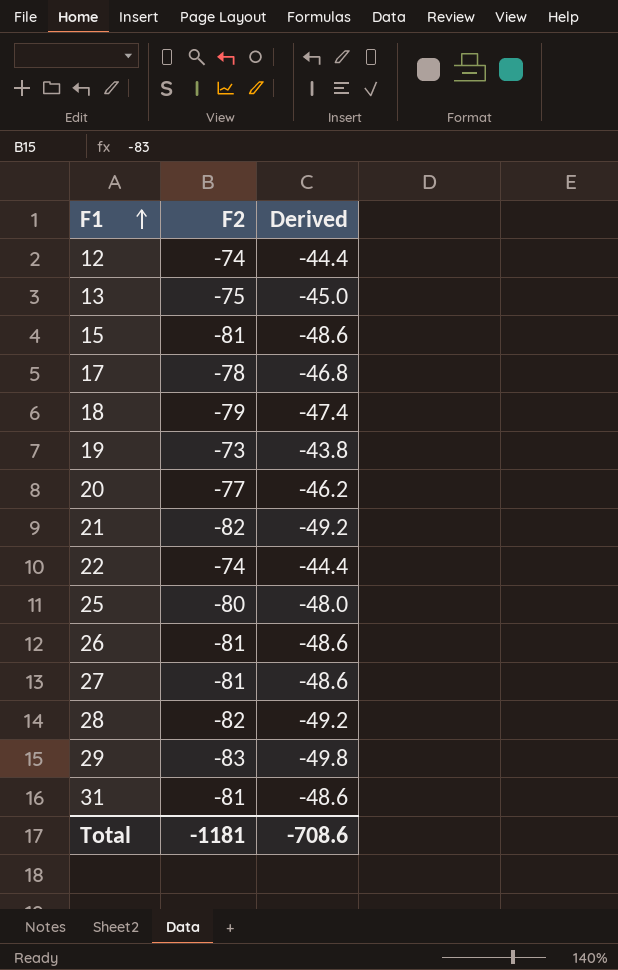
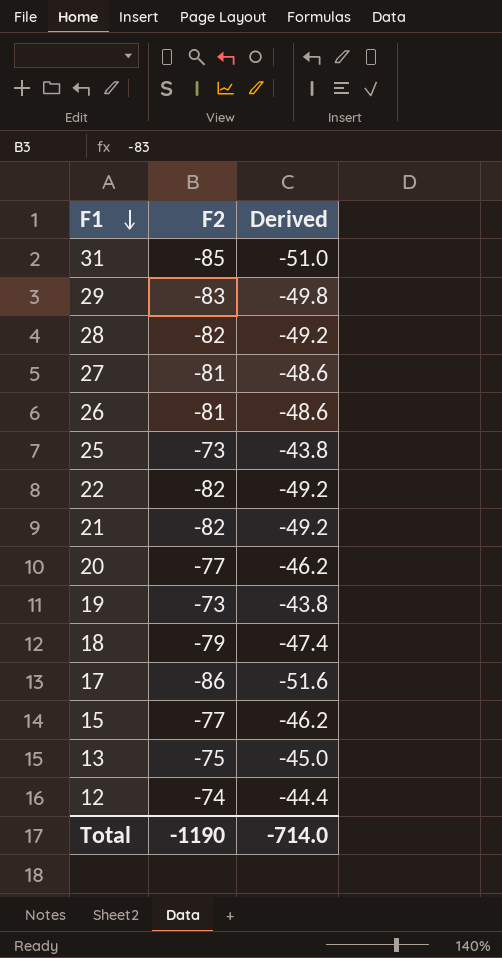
row order: F1 ascending -> F1 descending
31 | F2: -81 -> -85
31 | Derived: -48.6 -> -51.0
25 | F2: -80 -> -73
25 | Derived: -48.0 -> -43.8
22 | F2: -74 -> -82
22 | Derived: -44.4 -> -49.2
17 | F2: -78 -> -86
17 | Derived: -46.8 -> -51.6
15 | F2: -81 -> -77
15 | Derived: -48.6 -> -46.2
Total | F2: -1181 -> -1190
Total | Derived: -708.6 -> -714.0

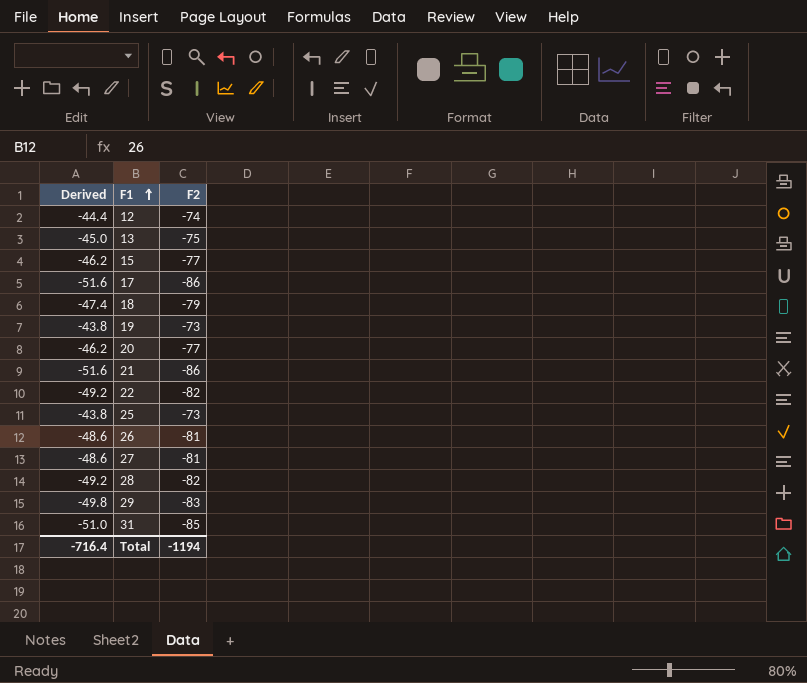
row order: F1 descending -> F1 ascending
column Derived | position: 3 -> 1
21 | Derived: -49.2 -> -51.6
21 | F2: -82 -> -86
Total | Derived: -714.0 -> -716.4
Total | F2: -1190 -> -1194

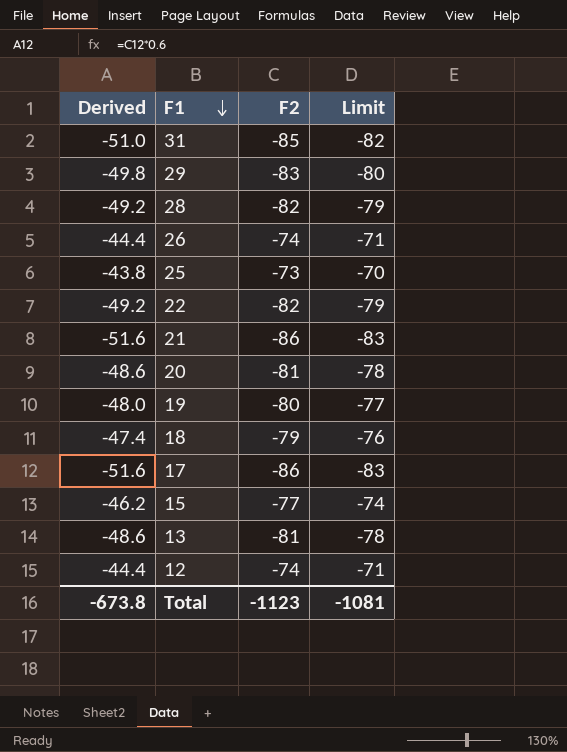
row order: F1 ascending -> F1 descending
column Limit | formula: none -> [F2] + 3
row 27: -48.6 | -81 -> none
26 | Derived: -48.6 -> -44.4
26 | F2: -81 -> -74
20 | Derived: -46.2 -> -48.6
20 | F2: -77 -> -81
19 | Derived: -43.8 -> -48.0
19 | F2: -73 -> -80
13 | Derived: -45.0 -> -48.6
13 | F2: -75 -> -81
Total | Derived: -716.4 -> -673.8
Total | F2: -1194 -> -1123

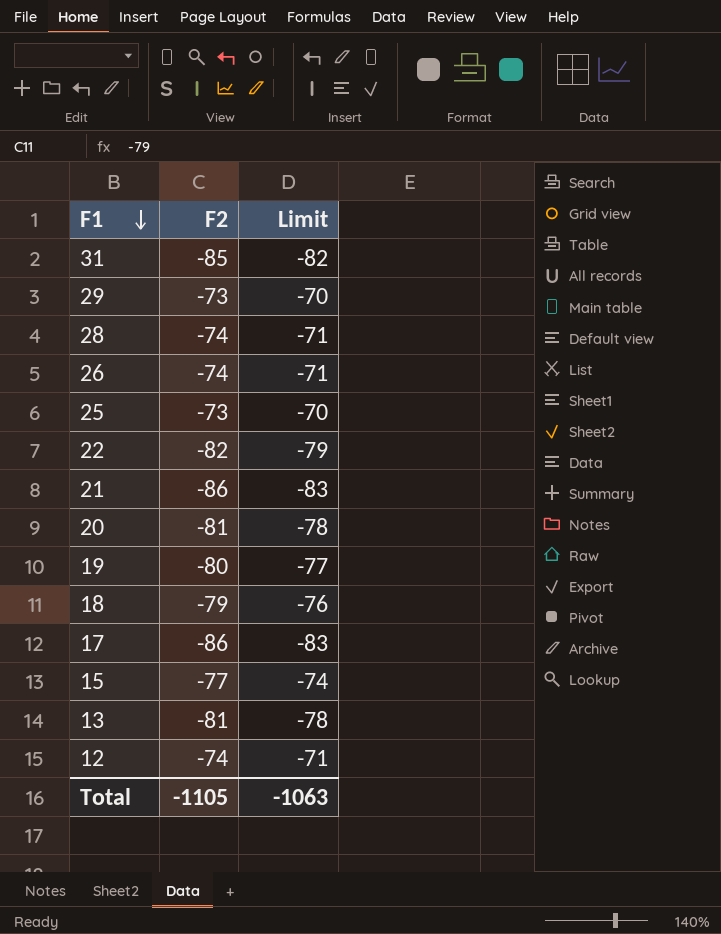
column Derived | formula: [F2] * 0.6 -> none
29 | F2: -83 -> -73
29 | Limit: -80 -> -70
28 | F2: -82 -> -74
28 | Limit: -79 -> -71
Total | F2: -1123 -> -1105
Total | Limit: -1081 -> -1063

